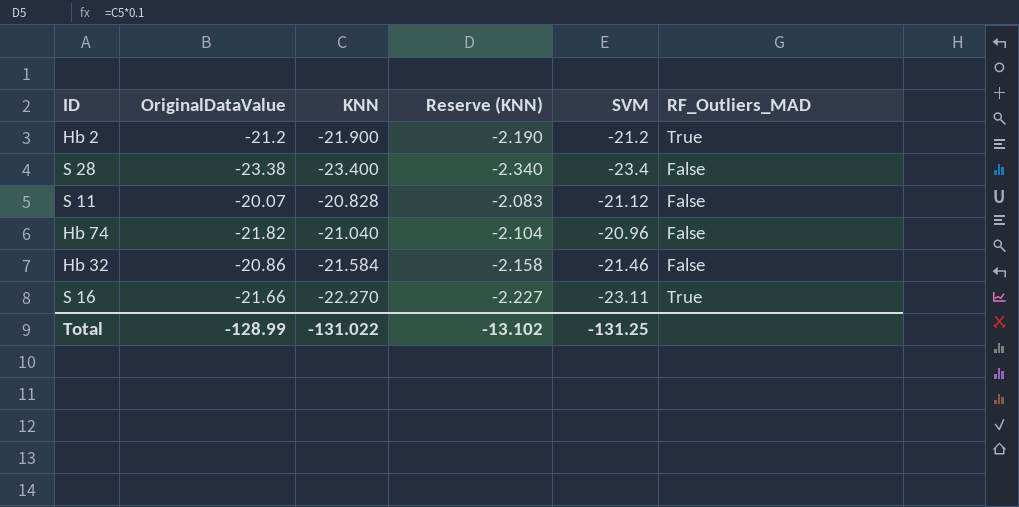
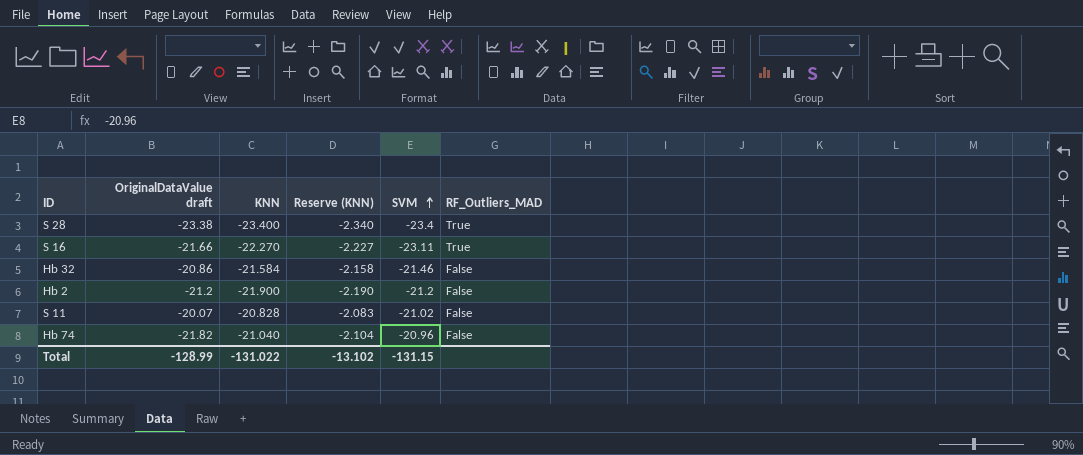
row order: none -> SVM ascending
column name: OriginalDataValue -> OriginalDataValue draft
S 28 | RF_Outliers_MAD: False -> True
Hb 2 | RF_Outliers_MAD: True -> False
S 11 | SVM: -21.12 -> -21.02
Total | SVM: -131.25 -> -131.15

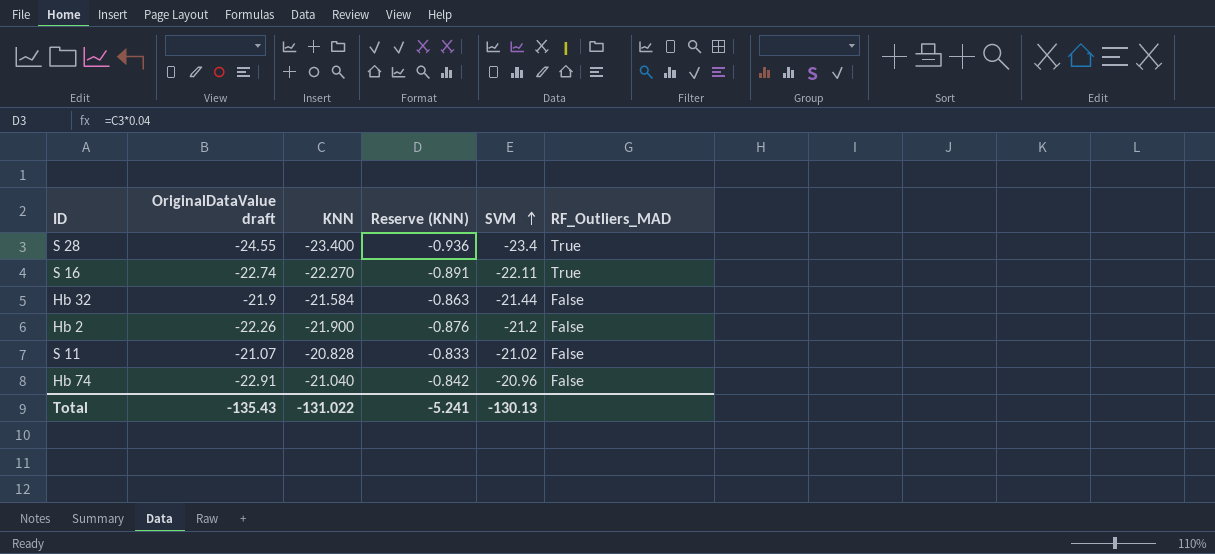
column Reserve (KNN) | formula: [KNN] * 0.1 -> [KNN] * 0.04
S 28 | OriginalDataValue draft: -23.38 -> -24.55
S 16 | OriginalDataValue draft: -21.66 -> -22.74
S 16 | SVM: -23.11 -> -22.11
Hb 32 | OriginalDataValue draft: -20.86 -> -21.9
Hb 32 | SVM: -21.46 -> -21.44
Hb 2 | OriginalDataValue draft: -21.2 -> -22.26
S 11 | OriginalDataValue draft: -20.07 -> -21.07
Hb 74 | OriginalDataValue draft: -21.82 -> -22.91
Total | OriginalDataValue draft: -128.99 -> -135.43
Total | Reserve (KNN): -13.102 -> -5.241
Total | SVM: -131.15 -> -130.13

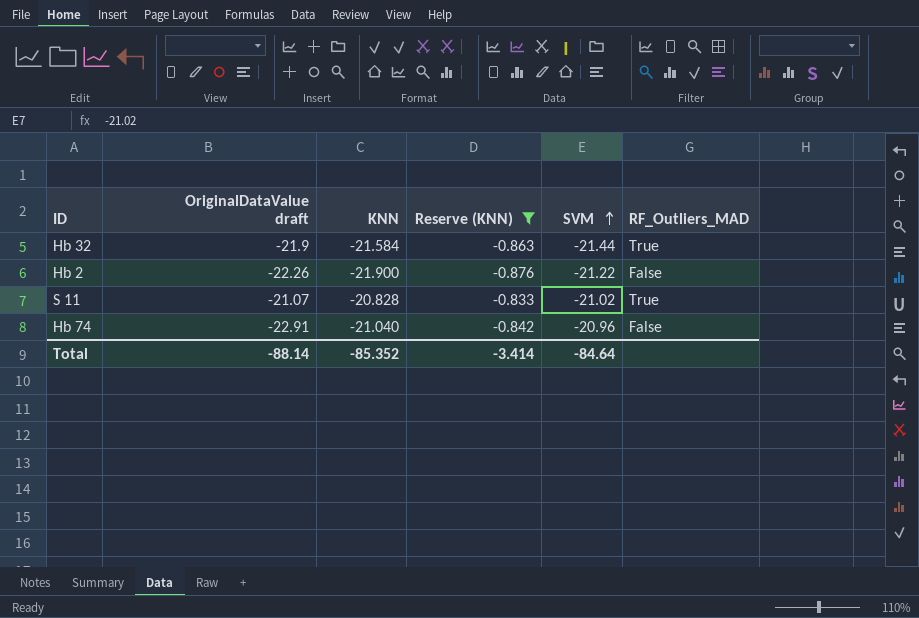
filter: none -> Reserve (KNN) >= -0.876
Hb 32 | RF_Outliers_MAD: False -> True
Hb 2 | SVM: -21.2 -> -21.22
S 11 | RF_Outliers_MAD: False -> True
Total | OriginalDataValue draft: -135.43 -> -88.14
Total | KNN: -131.022 -> -85.352
Total | Reserve (KNN): -5.241 -> -3.414
Total | SVM: -130.13 -> -84.64

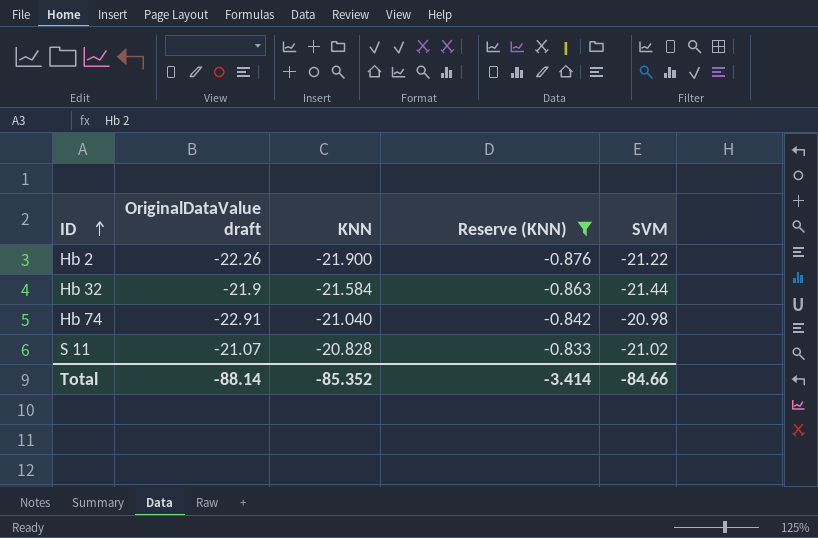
row order: SVM ascending -> ID ascending
column RF_Outliers_MAD | position: 6 -> none
Hb 74 | SVM: -20.96 -> -20.98
Total | SVM: -84.64 -> -84.66

